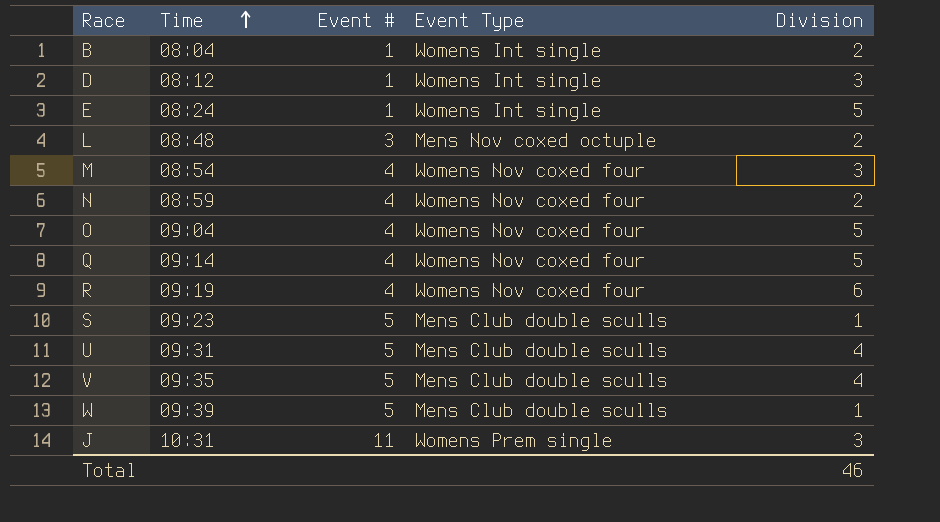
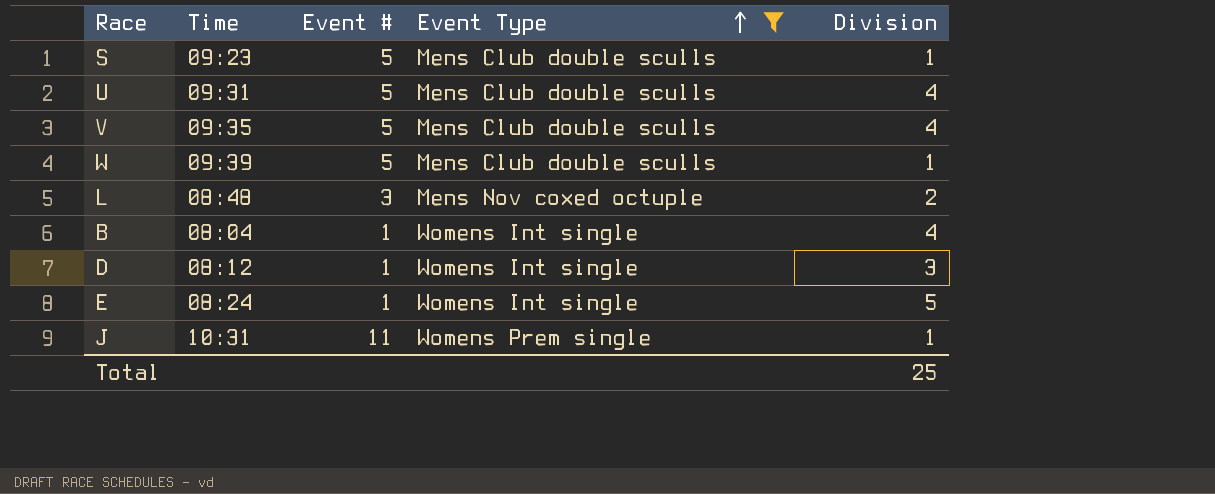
filter: none -> Event Type != Womens Nov coxed four
row order: Time ascending -> Event Type ascending
B | Division: 2 -> 4
J | Division: 3 -> 1
Total | Division: 46 -> 25

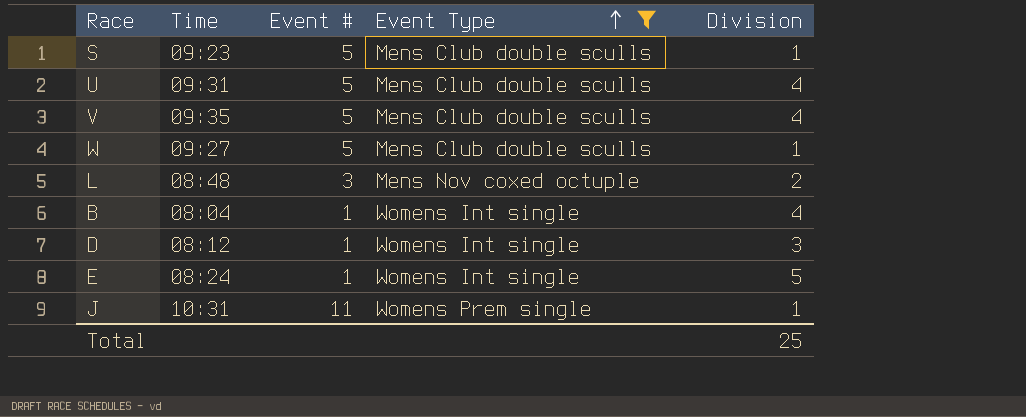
W | Time: 09:39 -> 09:27

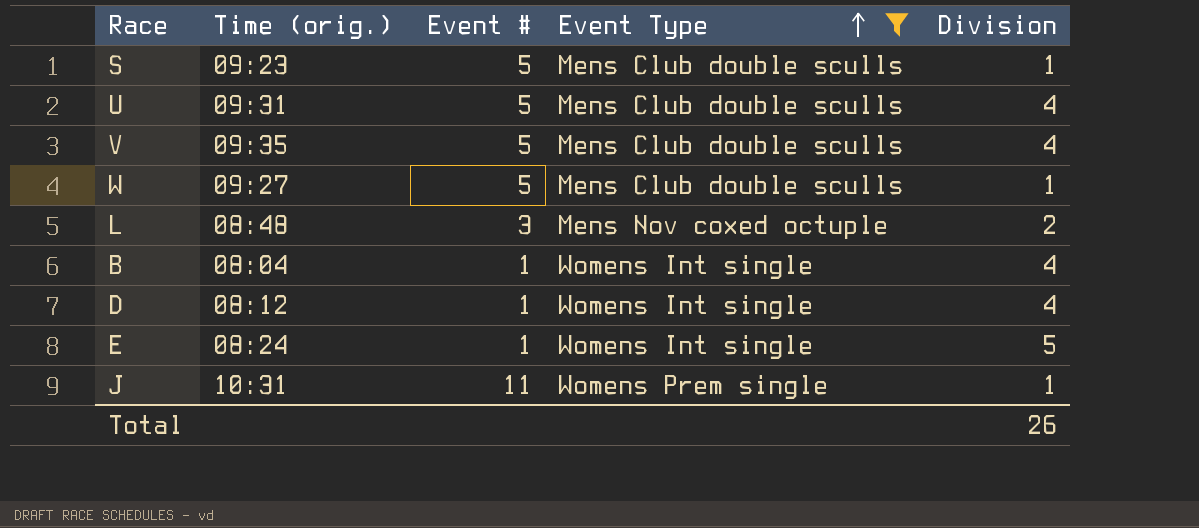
column name: Time -> Time (orig.)
D | Division: 3 -> 4
Total | Division: 25 -> 26

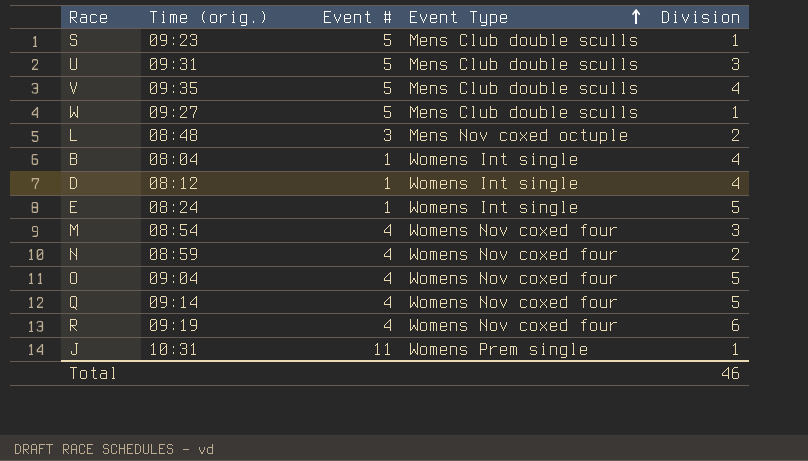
filter: Event Type != Womens Nov coxed four -> none
U | Division: 4 -> 3
Total | Division: 26 -> 46

